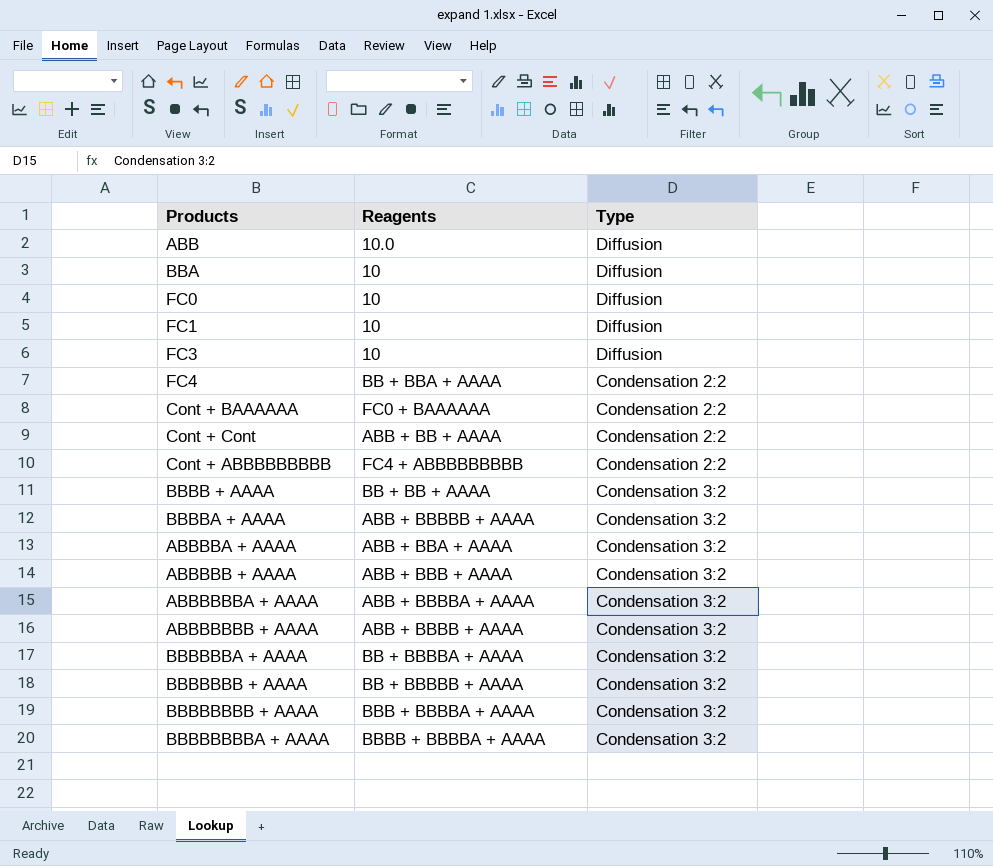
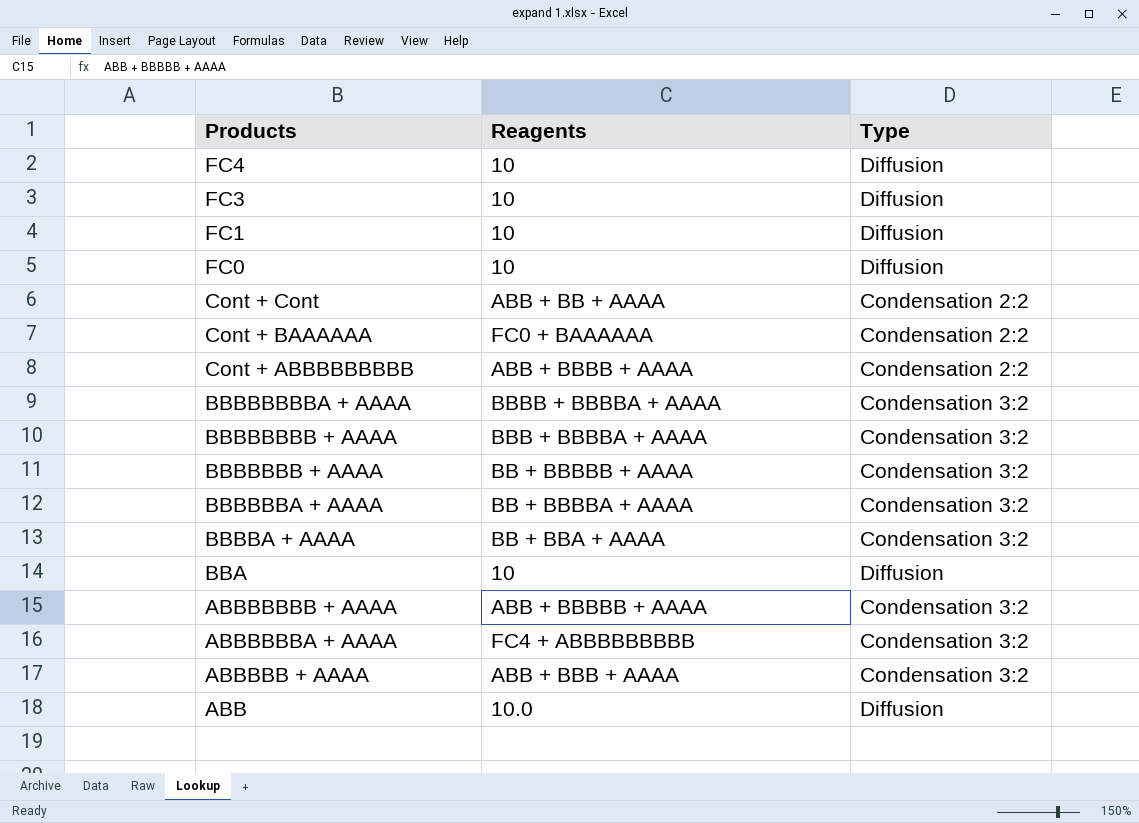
row order: none -> Products descending
row BBBB + AAAA: BB + BB + AAAA | Condensation 3:2 -> none
row ABBBBA + AAAA: ABB + BBA + AAAA | Condensation 3:2 -> none
FC4 | Reagents: BB + BBA + AAAA -> 10
FC4 | Type: Condensation 2:2 -> Diffusion
Cont + ABBBBBBBBB | Reagents: FC4 + ABBBBBBBBB -> ABB + BBBB + AAAA
BBBBA + AAAA | Reagents: ABB + BBBBB + AAAA -> BB + BBA + AAAA
ABBBBBBB + AAAA | Reagents: ABB + BBBB + AAAA -> ABB + BBBBB + AAAA
ABBBBBBA + AAAA | Reagents: ABB + BBBBA + AAAA -> FC4 + ABBBBBBBBB

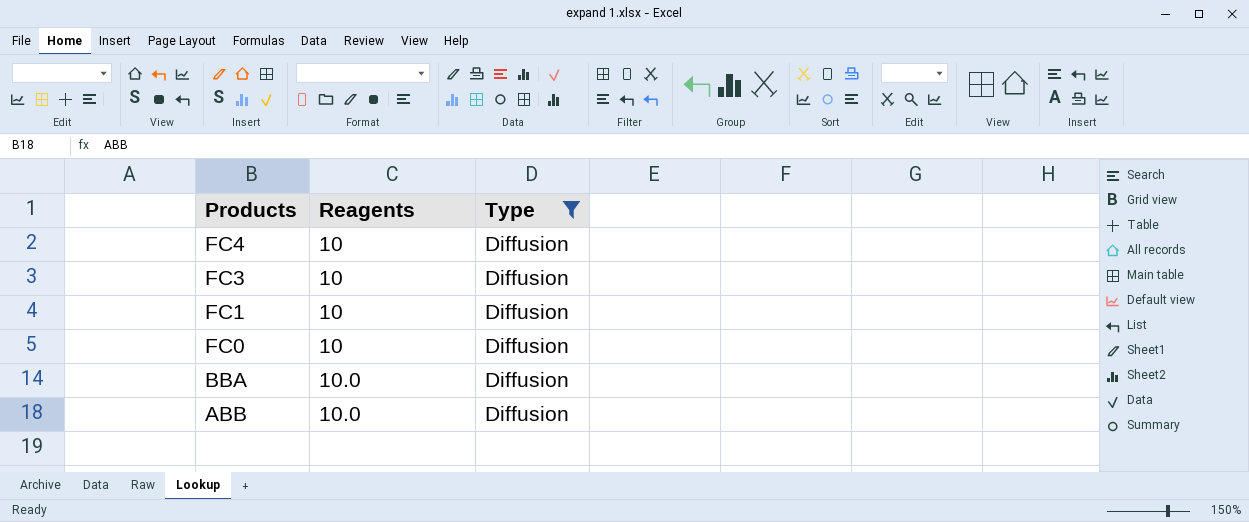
filter: none -> Type = Diffusion
BBA | Reagents: 10 -> 10.0

